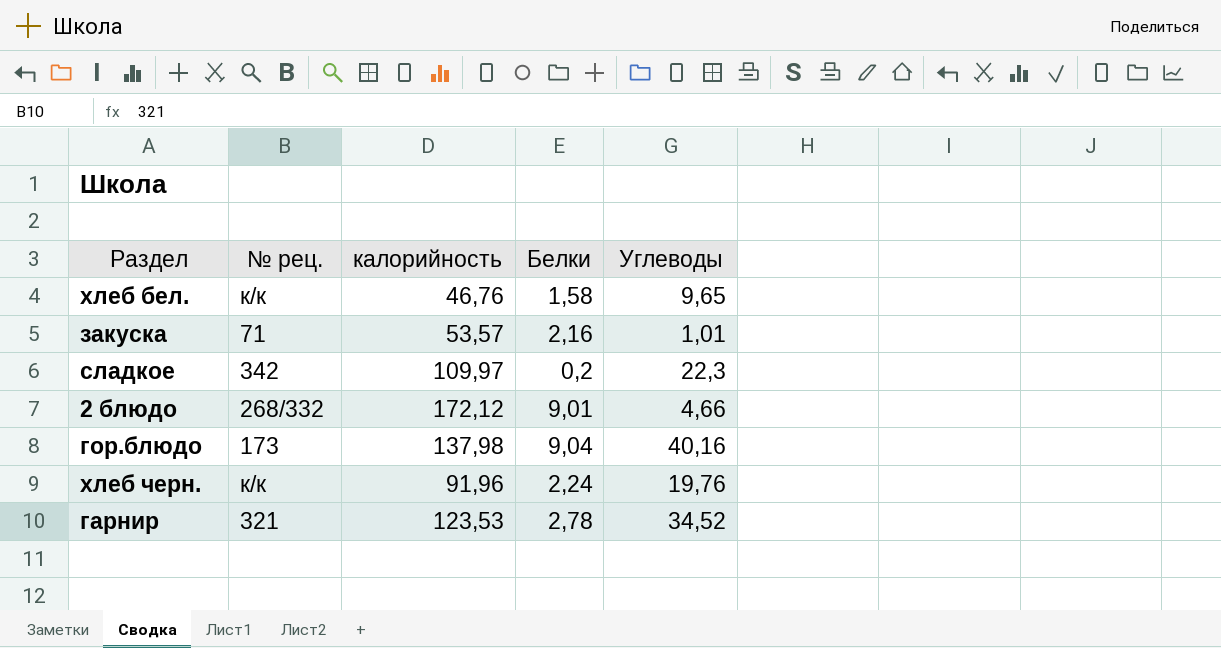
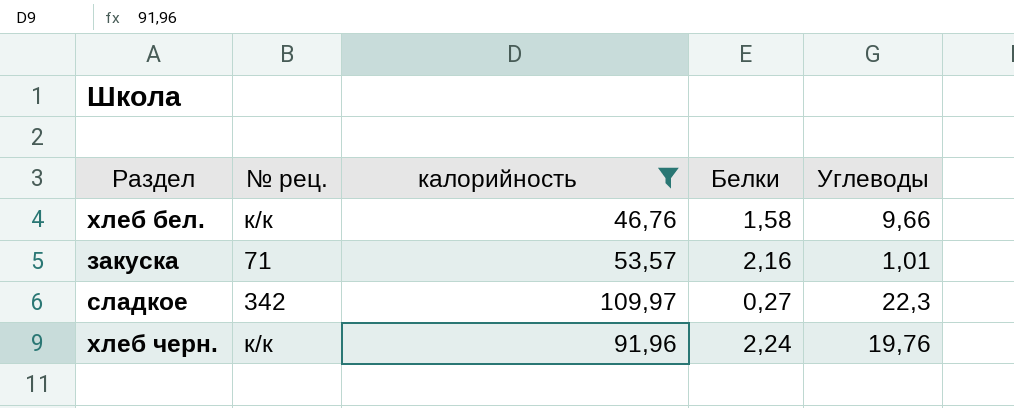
filter: none -> калорийность <= 109,97
хлеб бел. | Углеводы: 9,65 -> 9,66
сладкое | Белки: 0,2 -> 0,27

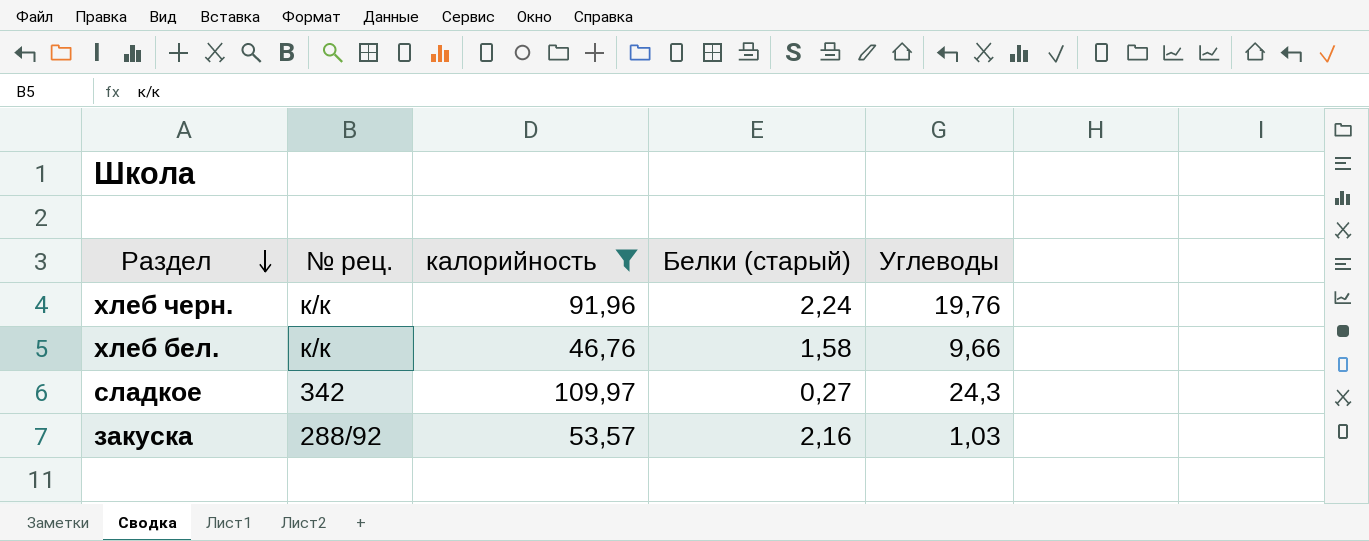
row order: none -> Раздел descending
column name: Белки -> Белки (старый)
сладкое | Углеводы: 22,3 -> 24,3
закуска | № рец.: 71 -> 288/92
закуска | Углеводы: 1,01 -> 1,03

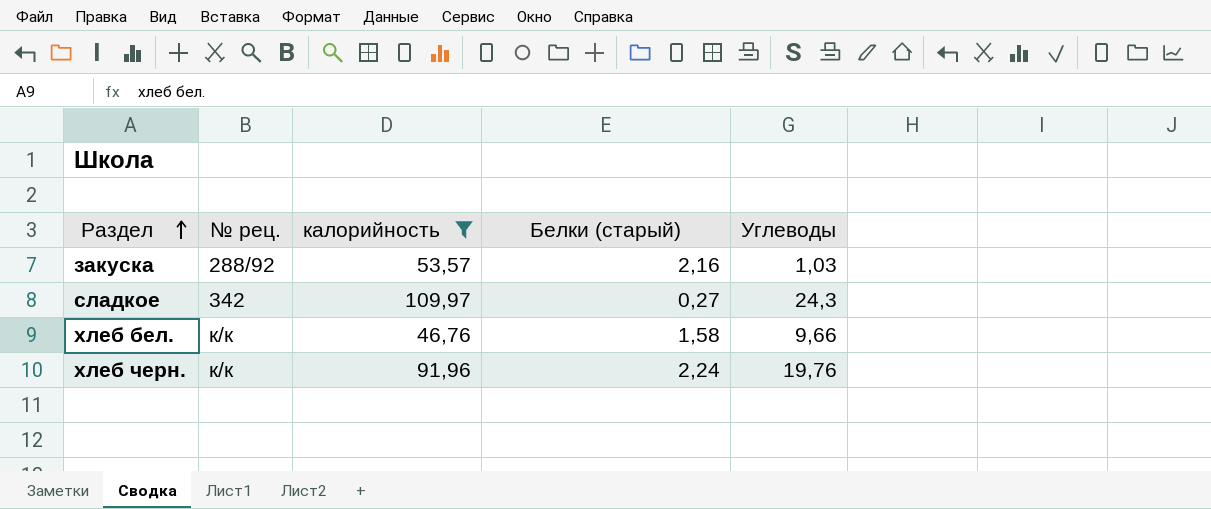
row order: Раздел descending -> Раздел ascending

